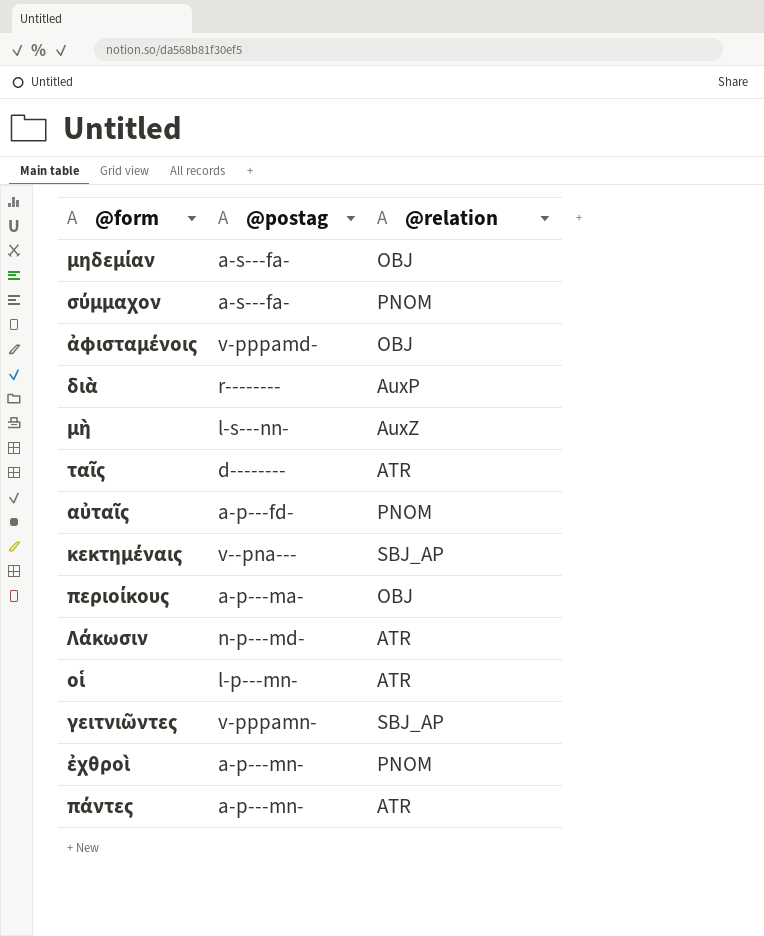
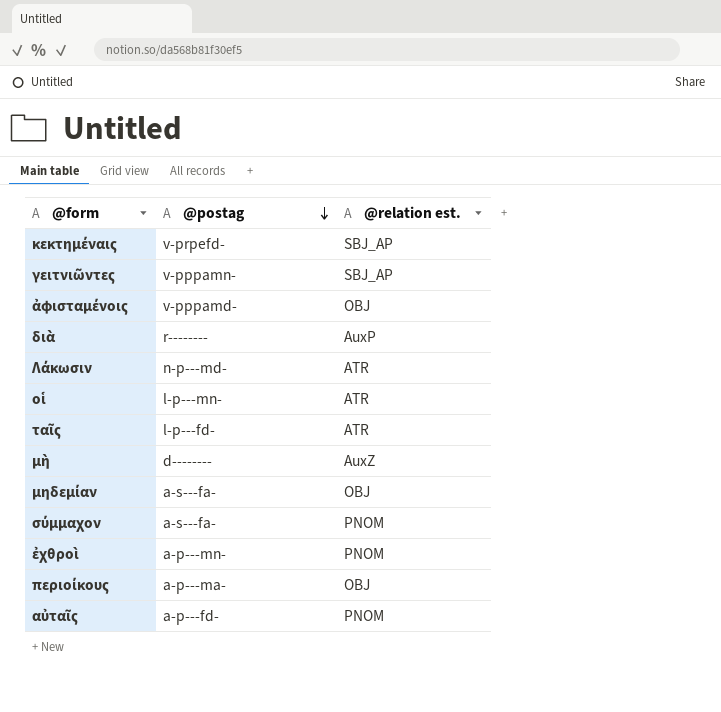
row order: none -> @postag descending
column name: @relation -> @relation est.
row πάντες: a-p---mn- | ATR -> none
κεκτημέναις | @postag: v--pna--- -> v-prpefd-
ταῖς | @postag: d-------- -> l-p---fd-
μὴ | @postag: l-s---nn- -> d--------

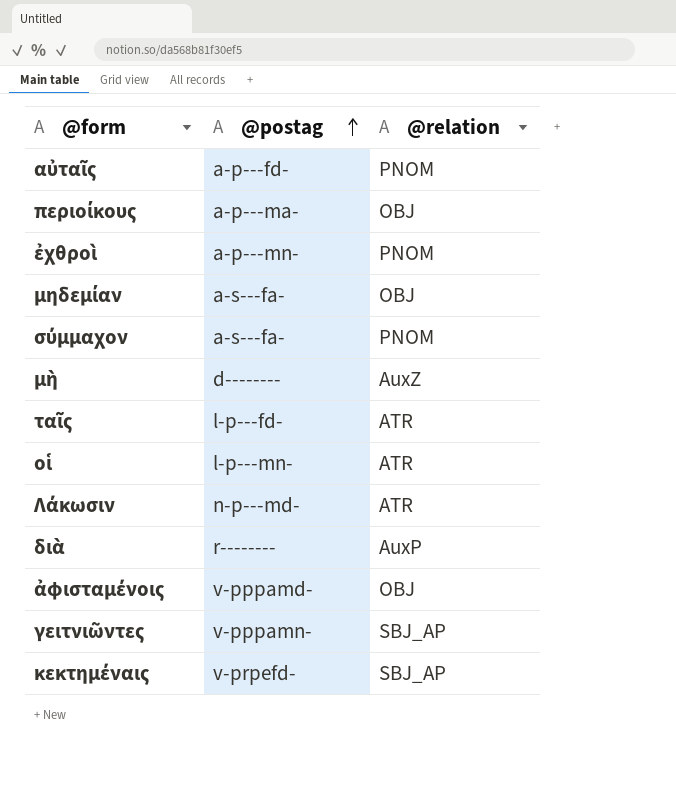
row order: @postag descending -> @postag ascending
column name: @relation est. -> @relation

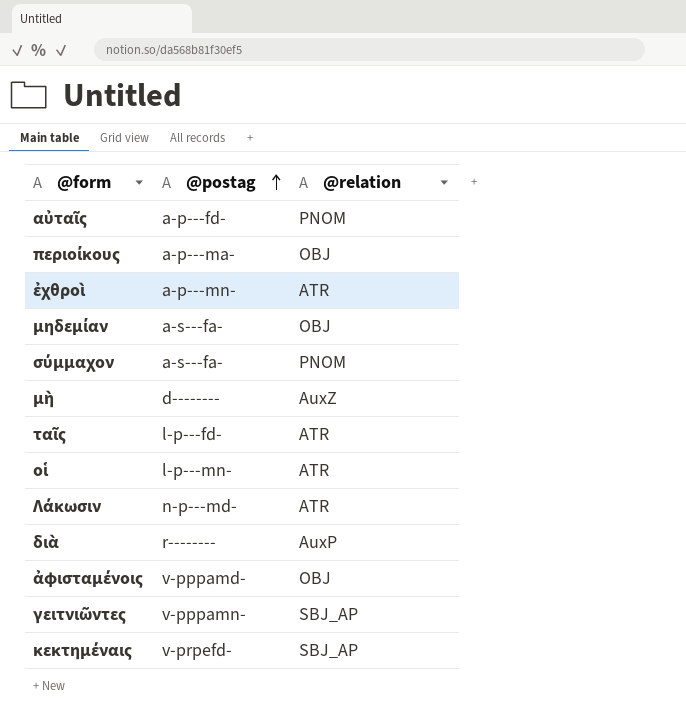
ἐχθροὶ | @relation: PNOM -> ATR

